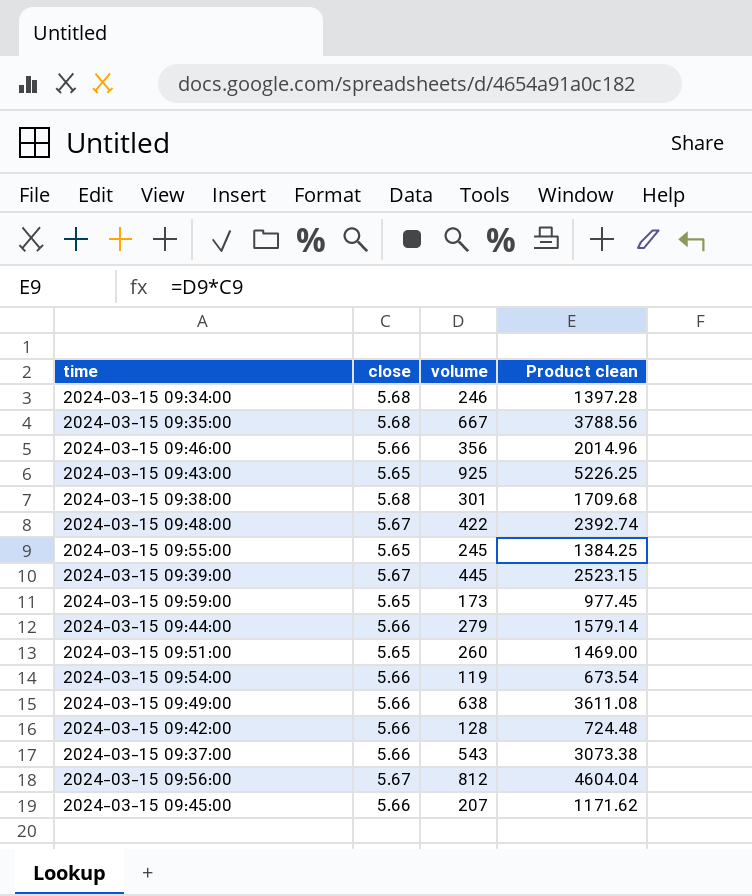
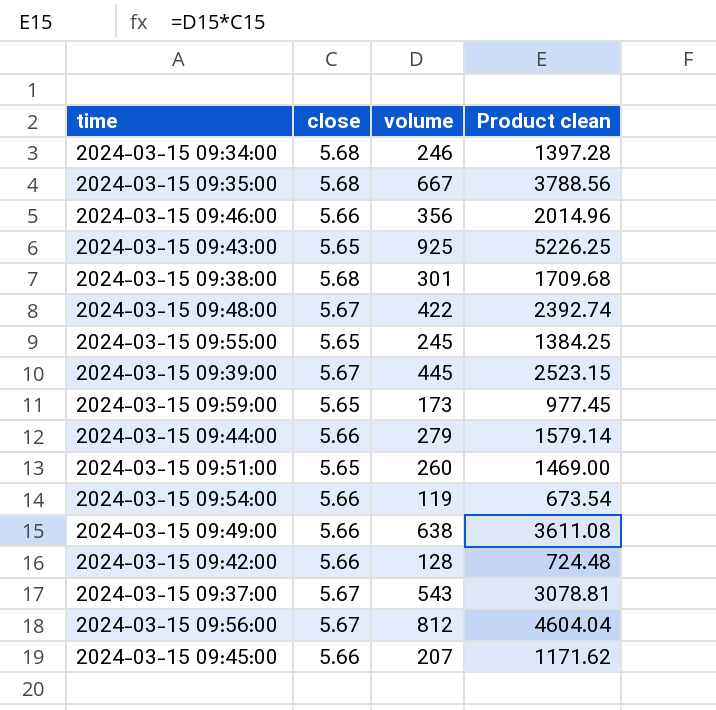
2024-03-15 09:37:00 | close: 5.66 -> 5.67
2024-03-15 09:37:00 | Product clean: 3073.38 -> 3078.81

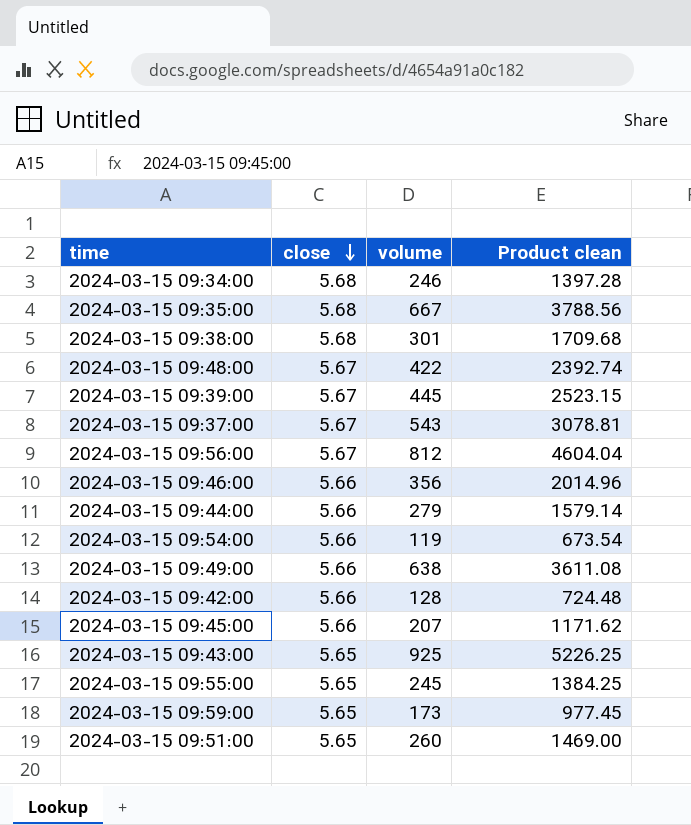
row order: none -> close descending

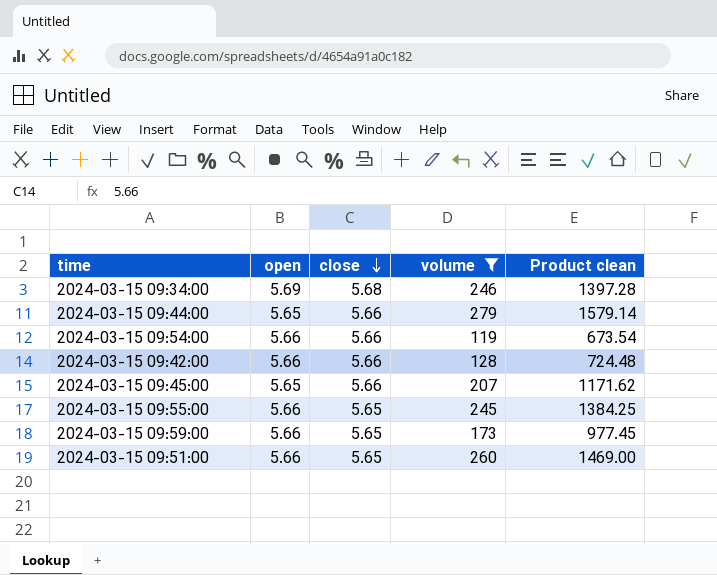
filter: none -> volume <= 279
column open | position: none -> 2

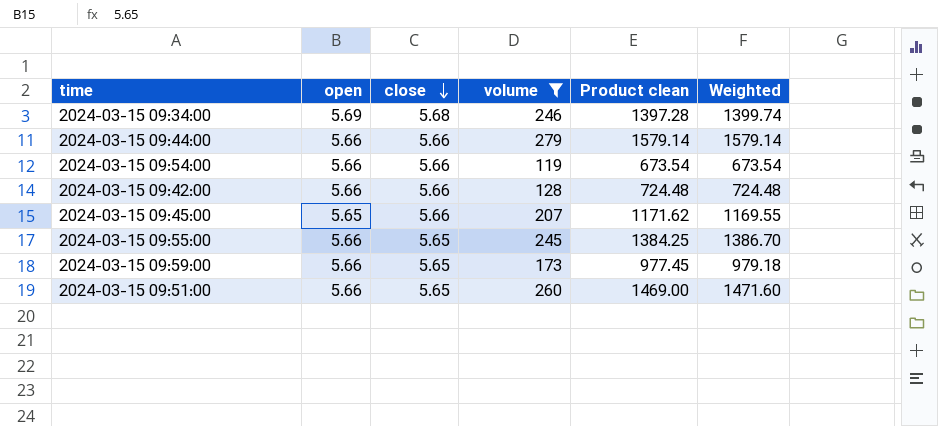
column Weighted | formula: none -> [open] * [volume]
2024-03-15 09:44:00 | open: 5.65 -> 5.66

